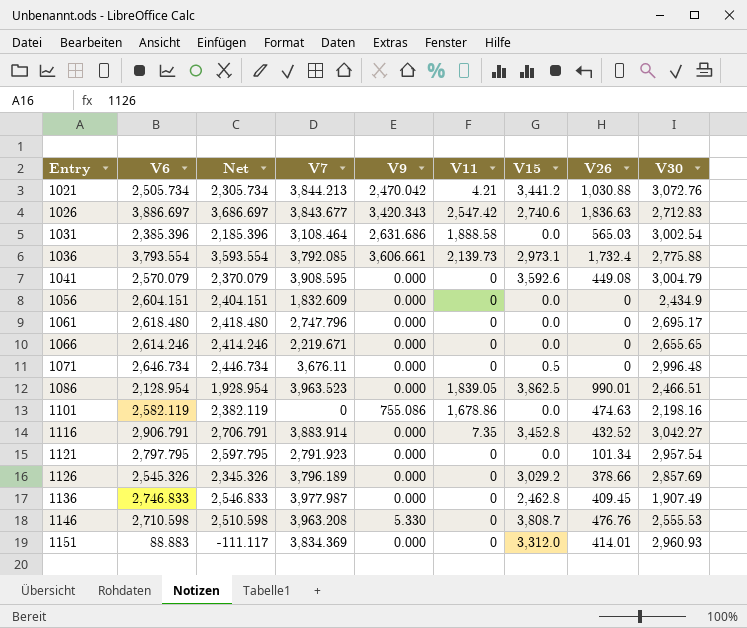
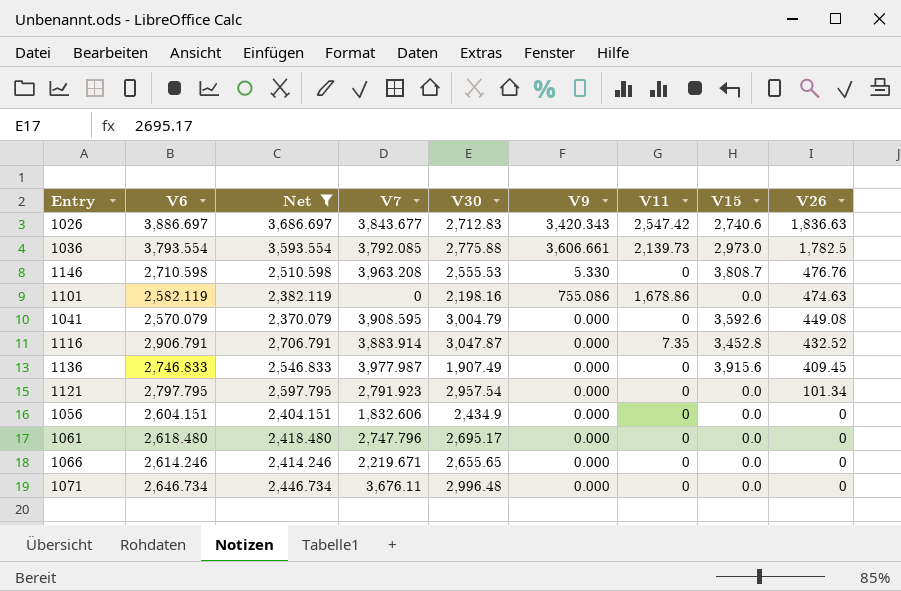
filter: none -> Net >= 2,370.079
row order: Entry ascending -> V26 descending
column V30 | position: 9 -> 5
1036 | V15: 2,973.1 -> 2,973.0
1036 | V26: 1,732.4 -> 1,782.5
1116 | V30: 3,042.27 -> 3,047.87
1136 | V15: 2,462.8 -> 3,915.6
1056 | V7: 1,832.609 -> 1,832.606
1071 | V15: 0.5 -> 0.0

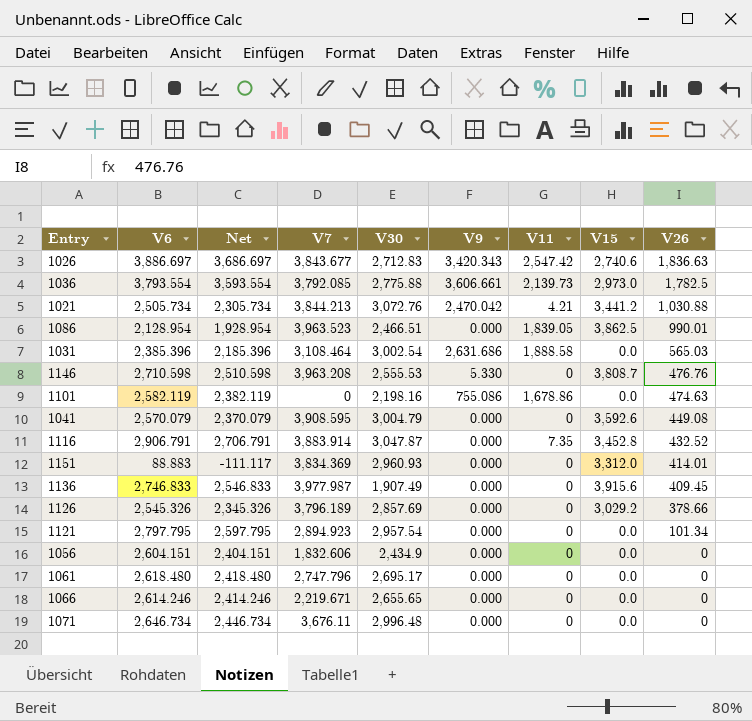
filter: Net >= 2,370.079 -> none
1121 | V7: 2,791.923 -> 2,894.923

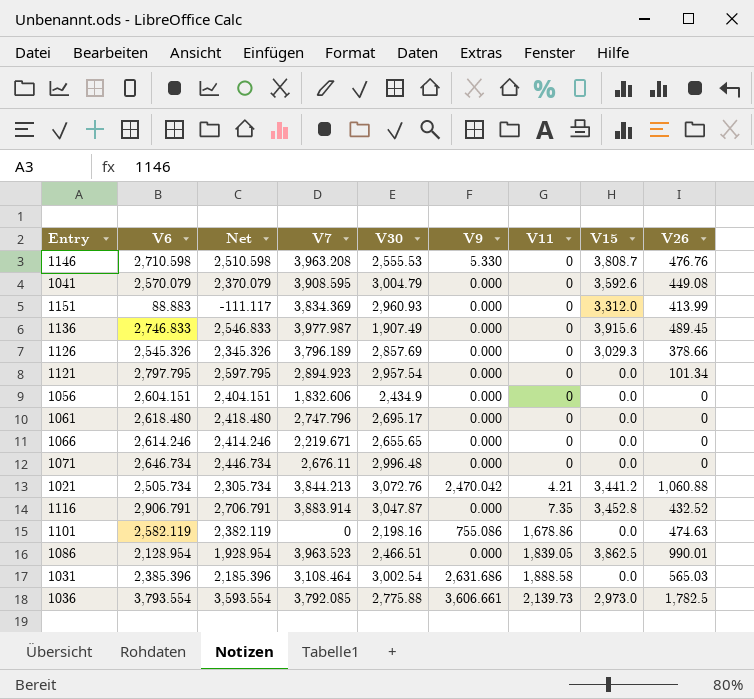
row order: V26 descending -> V11 ascending
row 1026: 3,886.697 | 3,686.697 | 3,843.677 | 2,712.83 | 3,420.343 | 2,547.42 | 2,740.6 | 1,836.63 -> none
1151 | V26: 414.01 -> 413.99
1136 | V26: 409.45 -> 489.45
1126 | V15: 3,029.2 -> 3,029.3
1071 | V7: 3,676.11 -> 2,676.11
1021 | V26: 1,030.88 -> 1,060.88

